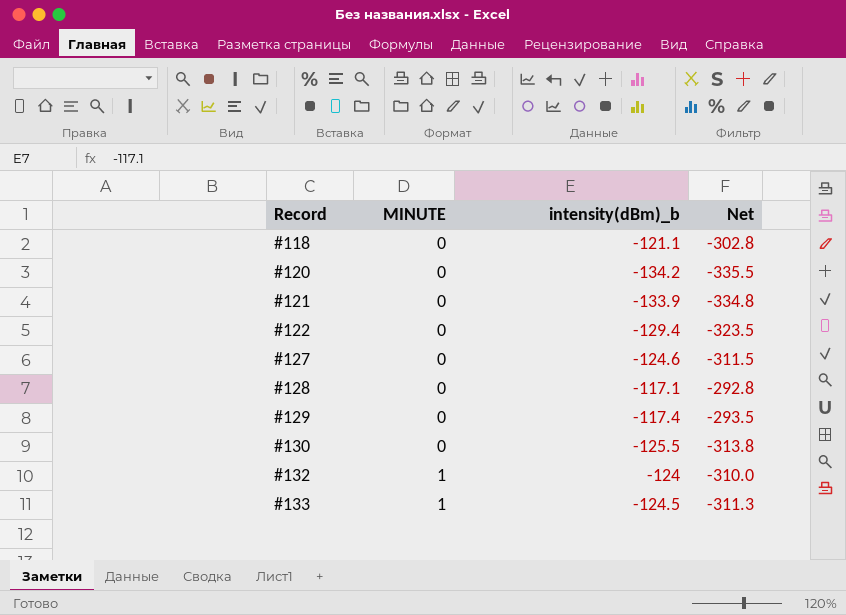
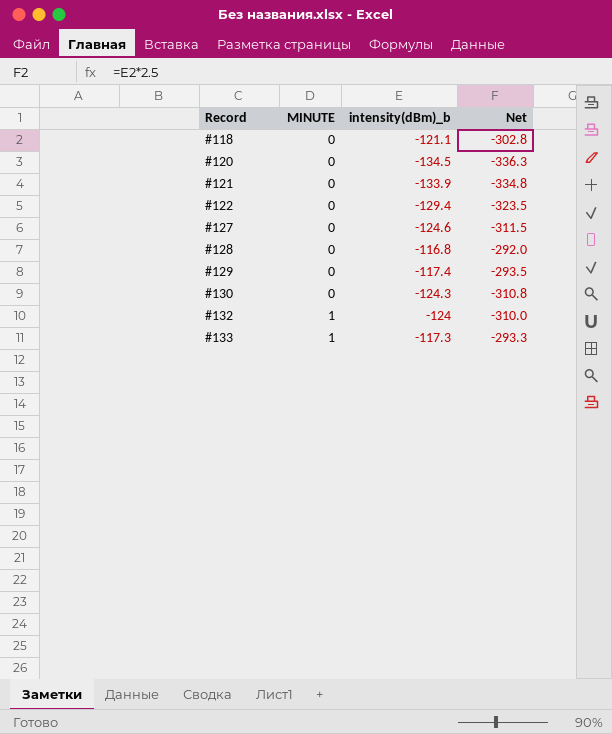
#120 | intensity(dBm)_b: -134.2 -> -134.5
#120 | Net: -335.5 -> -336.3
#128 | intensity(dBm)_b: -117.1 -> -116.8
#128 | Net: -292.8 -> -292.0
#130 | intensity(dBm)_b: -125.5 -> -124.3
#130 | Net: -313.8 -> -310.8
#133 | intensity(dBm)_b: -124.5 -> -117.3
#133 | Net: -311.3 -> -293.3

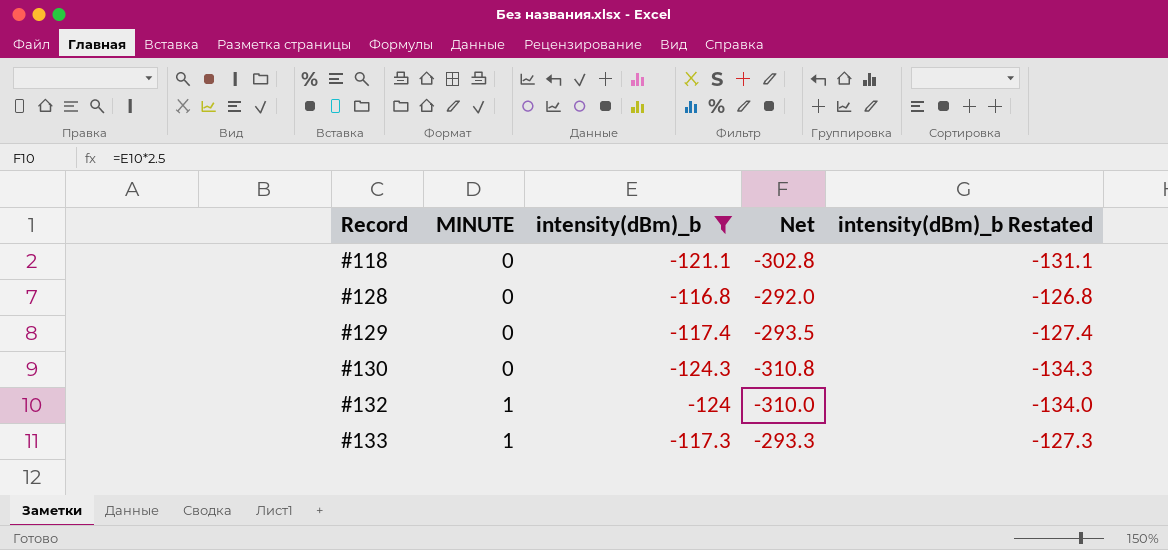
filter: none -> intensity(dBm)_b >= -124.3
column intensity(dBm)_b Restated | formula: none -> [intensity(dBm)_b] - 10

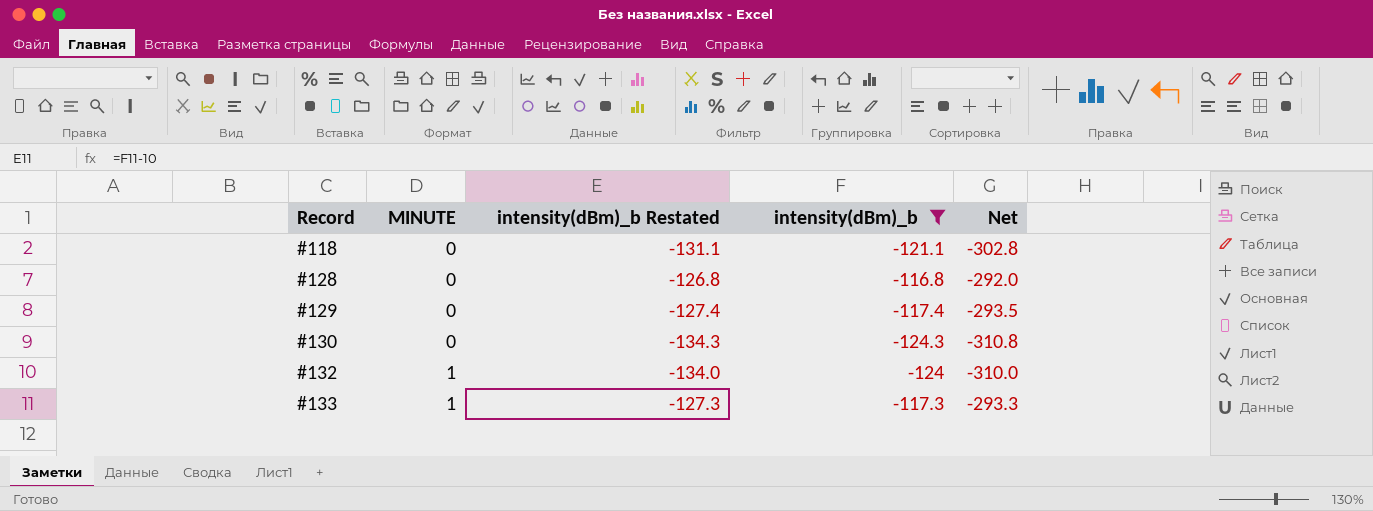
column intensity(dBm)_b Restated | position: 5 -> 3

